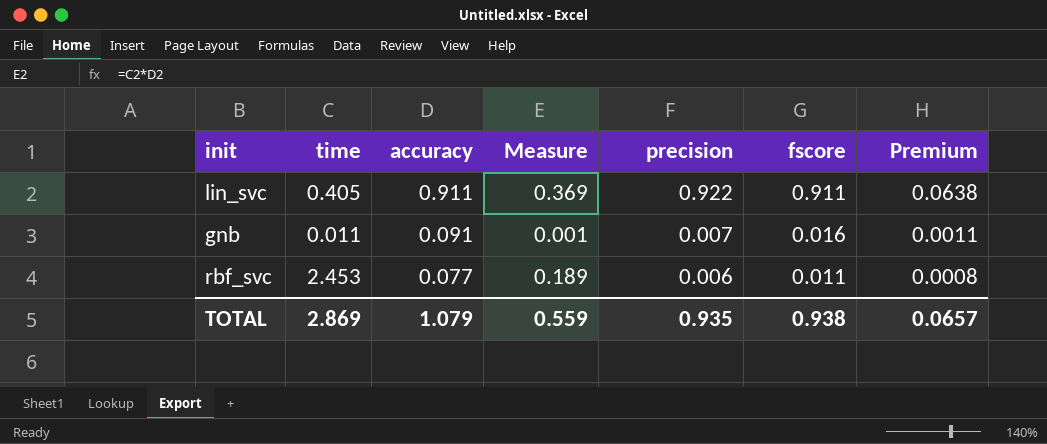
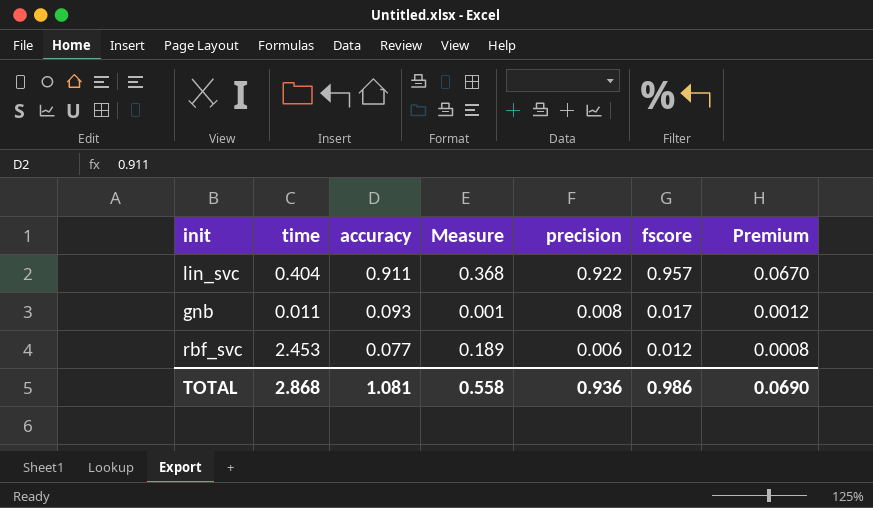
lin_svc | time: 0.405 -> 0.404
lin_svc | Measure: 0.369 -> 0.368
lin_svc | fscore: 0.911 -> 0.957
lin_svc | Premium: 0.0638 -> 0.0670
gnb | accuracy: 0.091 -> 0.093
gnb | precision: 0.007 -> 0.008
gnb | fscore: 0.016 -> 0.017
gnb | Premium: 0.0011 -> 0.0012
rbf_svc | fscore: 0.011 -> 0.012
TOTAL | time: 2.869 -> 2.868
TOTAL | accuracy: 1.079 -> 1.081
TOTAL | Measure: 0.559 -> 0.558
TOTAL | precision: 0.935 -> 0.936
TOTAL | fscore: 0.938 -> 0.986
TOTAL | Premium: 0.0657 -> 0.0690

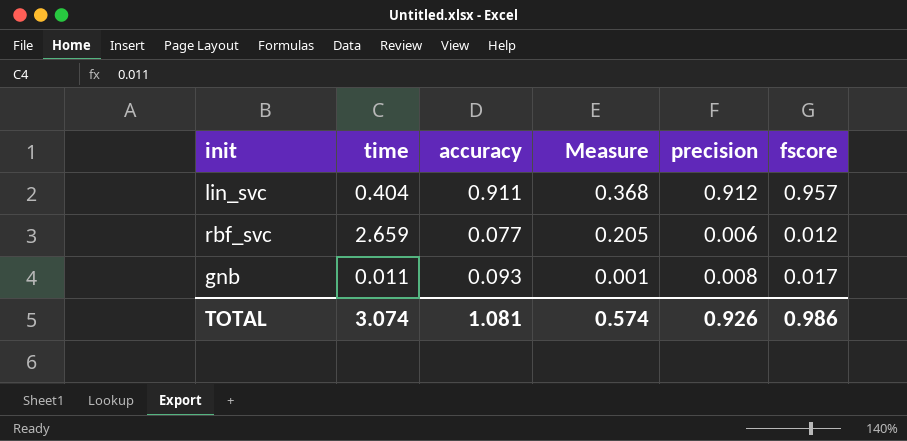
row order: accuracy descending -> Measure descending
column Premium | formula: [fscore] * 0.07 -> none
lin_svc | precision: 0.922 -> 0.912
rbf_svc | time: 2.453 -> 2.659
rbf_svc | Measure: 0.189 -> 0.205
TOTAL | time: 2.868 -> 3.074
TOTAL | Measure: 0.558 -> 0.574
TOTAL | precision: 0.936 -> 0.926

